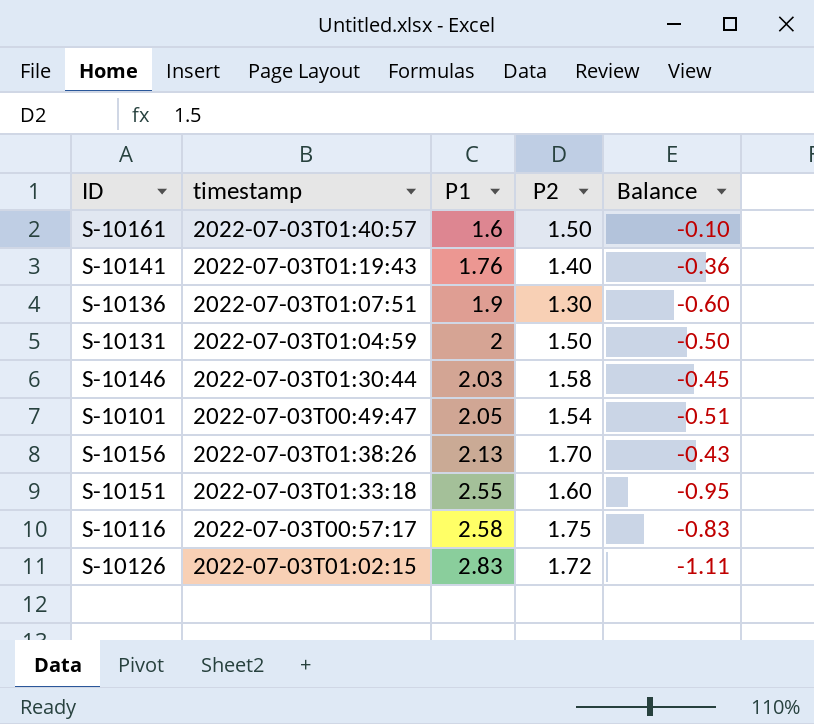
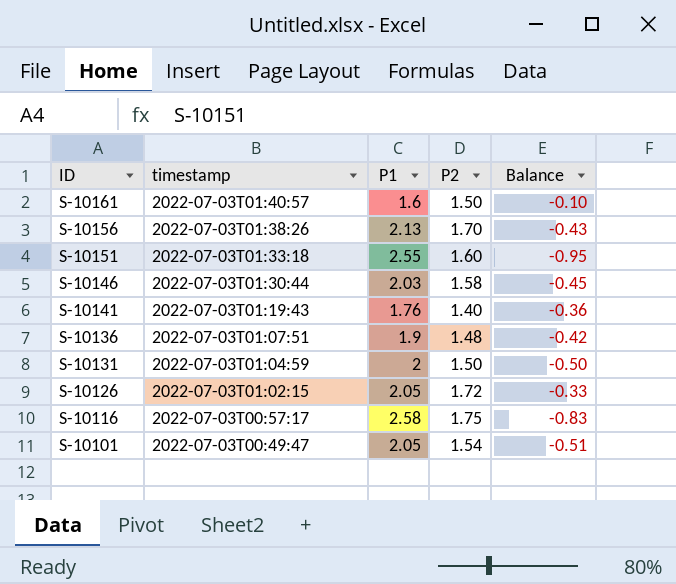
row order: P1 ascending -> ID descending
S-10136 | P2: 1.30 -> 1.48
S-10136 | Balance: -0.60 -> -0.42
S-10126 | P1: 2.83 -> 2.05
S-10126 | Balance: -1.11 -> -0.33

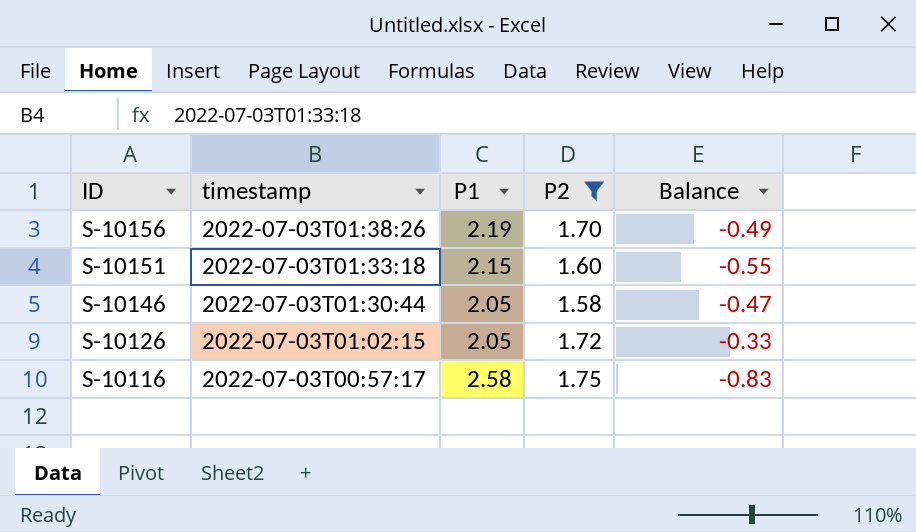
filter: none -> P2 >= 1.58
S-10156 | P1: 2.13 -> 2.19
S-10156 | Balance: -0.43 -> -0.49
S-10151 | P1: 2.55 -> 2.15
S-10151 | Balance: -0.95 -> -0.55
S-10146 | P1: 2.03 -> 2.05
S-10146 | Balance: -0.45 -> -0.47

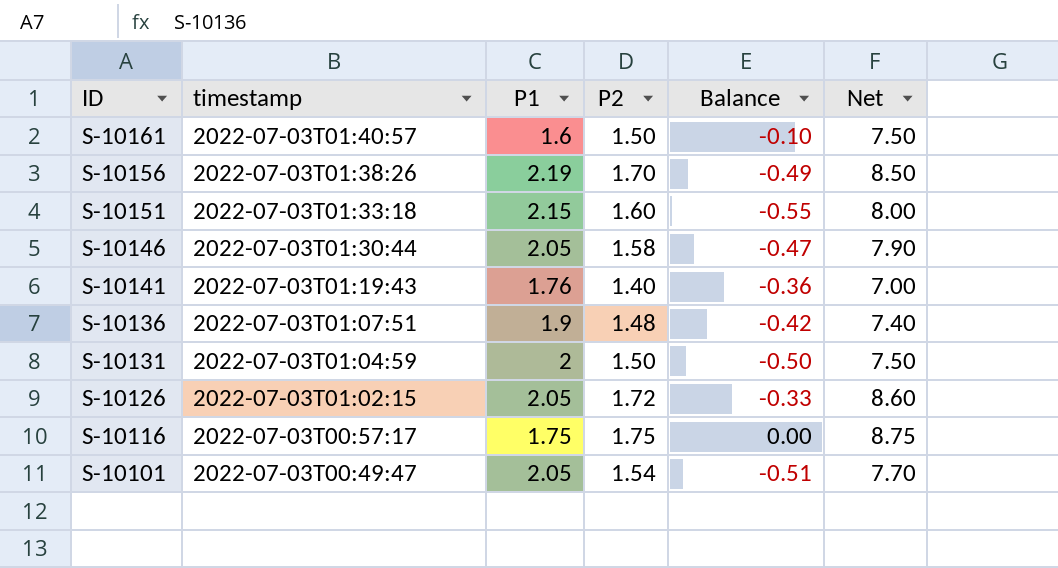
filter: P2 >= 1.58 -> none
column Net | formula: none -> [P2] * 5
S-10116 | P1: 2.58 -> 1.75
S-10116 | Balance: -0.83 -> 0.00

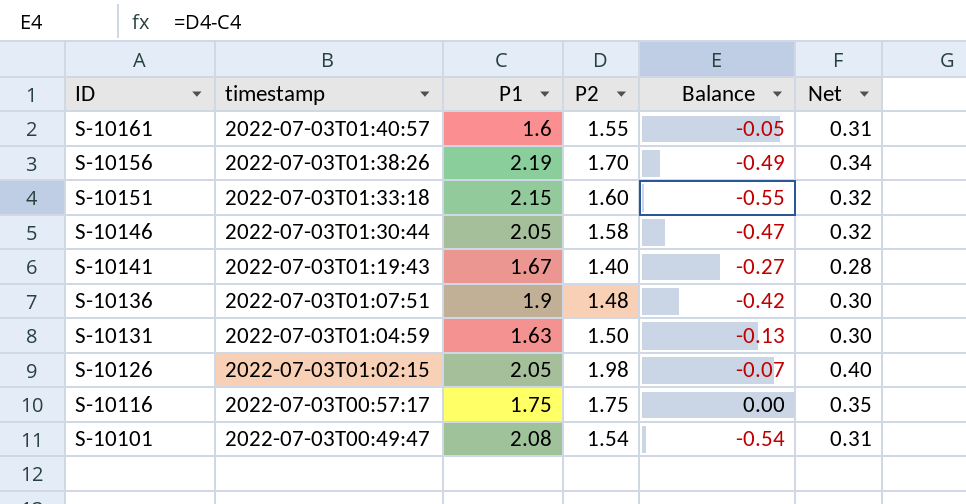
column Net | formula: [P2] * 5 -> [P2] * 0.2
S-10161 | P2: 1.50 -> 1.55
S-10161 | Balance: -0.10 -> -0.05
S-10141 | P1: 1.76 -> 1.67
S-10141 | Balance: -0.36 -> -0.27
S-10131 | P1: 2 -> 1.63
S-10131 | Balance: -0.50 -> -0.13
S-10126 | P2: 1.72 -> 1.98
S-10126 | Balance: -0.33 -> -0.07
S-10101 | P1: 2.05 -> 2.08
S-10101 | Balance: -0.51 -> -0.54

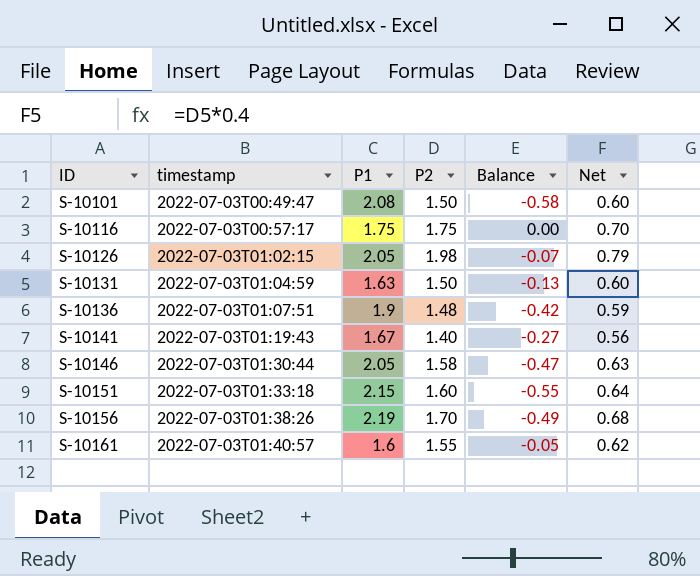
row order: ID descending -> ID ascending
column Net | formula: [P2] * 0.2 -> [P2] * 0.4
S-10101 | P2: 1.54 -> 1.50
S-10101 | Balance: -0.54 -> -0.58

